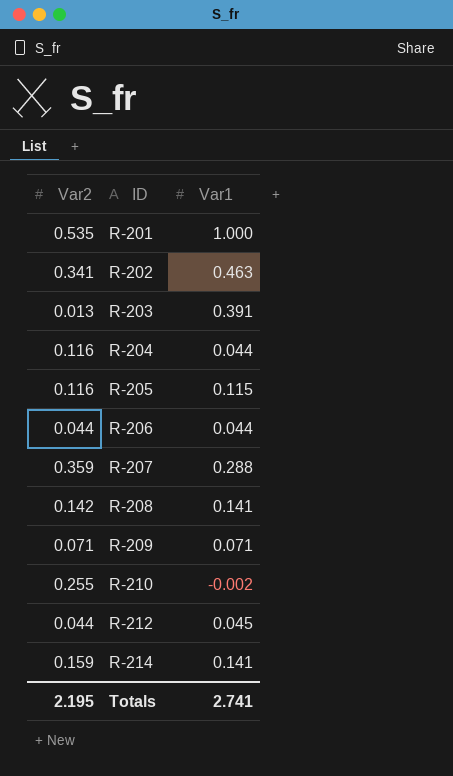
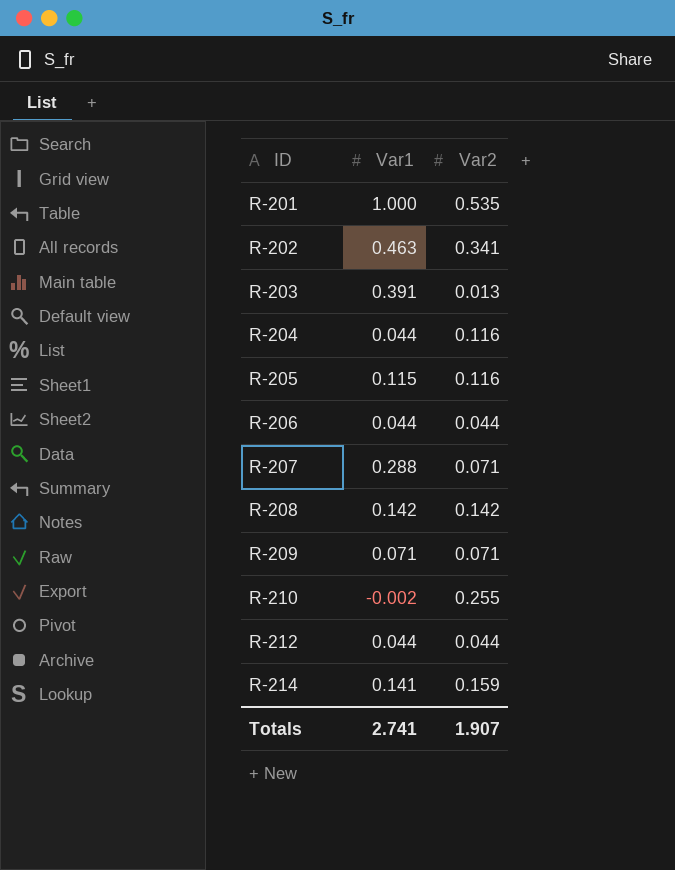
column Var2 | position: 1 -> 3
R-207 | Var2: 0.359 -> 0.071
R-208 | Var1: 0.141 -> 0.142
R-212 | Var1: 0.045 -> 0.044
Totals | Var2: 2.195 -> 1.907

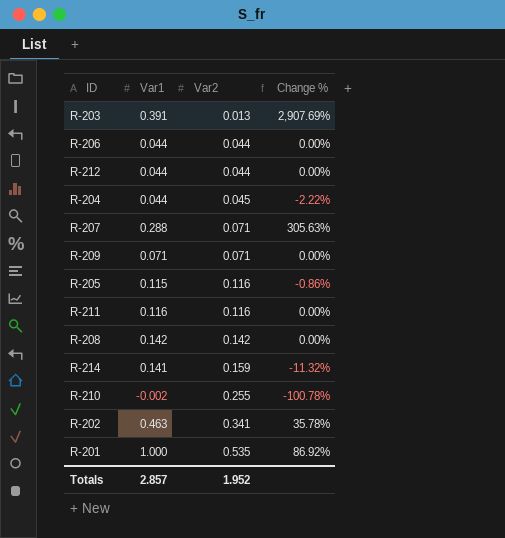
row order: ID ascending -> Var2 ascending
column Change % | formula: none -> ([Var1] - [Var2]) / [Var2]
R-204 | Var2: 0.116 -> 0.045
row R-211: none -> 0.116 | 0.116 | 0.00%
Totals | Var1: 2.741 -> 2.857
Totals | Var2: 1.907 -> 1.952

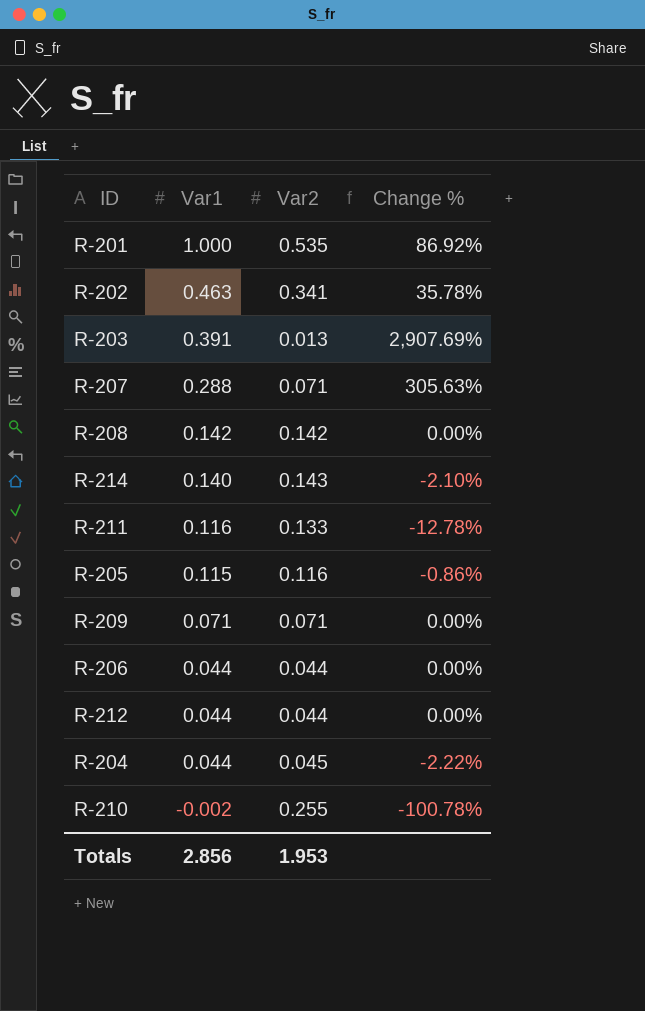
row order: Var2 ascending -> Var1 descending
R-214 | Var1: 0.141 -> 0.140
R-214 | Var2: 0.159 -> 0.143
R-214 | Change %: -11.32% -> -2.10%
R-211 | Var2: 0.116 -> 0.133
R-211 | Change %: 0.00% -> -12.78%
Totals | Var1: 2.857 -> 2.856
Totals | Var2: 1.952 -> 1.953

